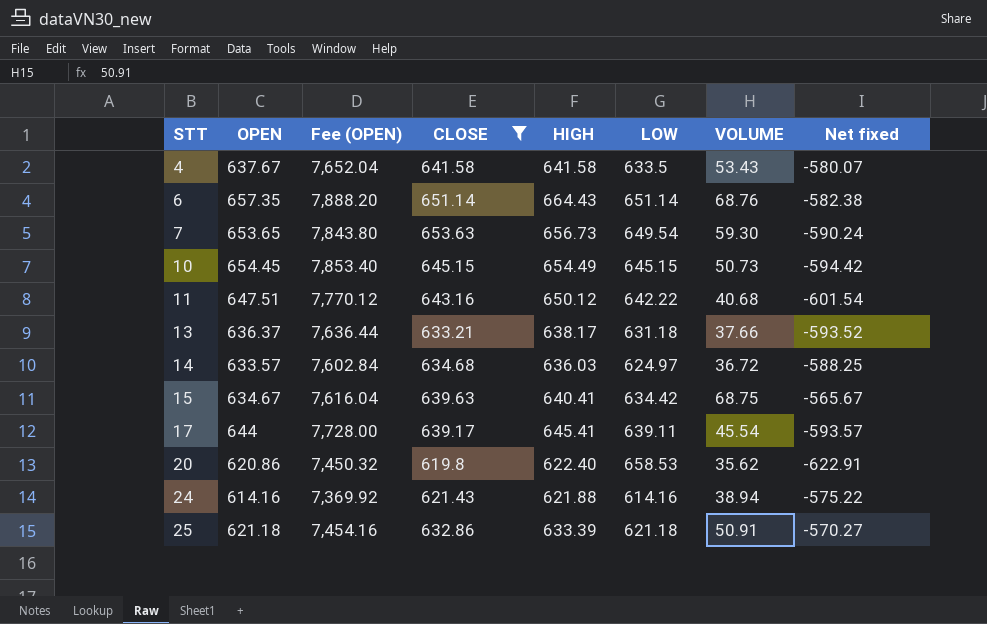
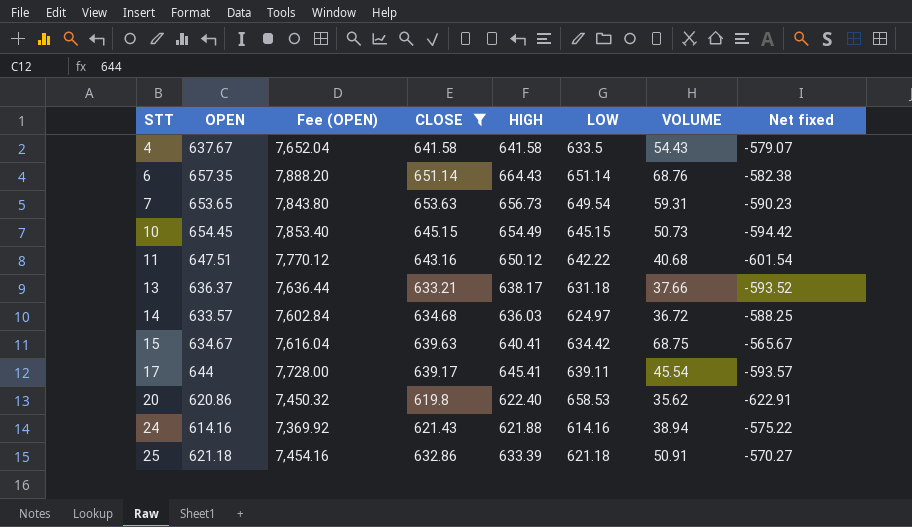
4 | VOLUME: 53.43 -> 54.43
4 | Net fixed: -580.07 -> -579.07
7 | VOLUME: 59.30 -> 59.31
7 | Net fixed: -590.24 -> -590.23

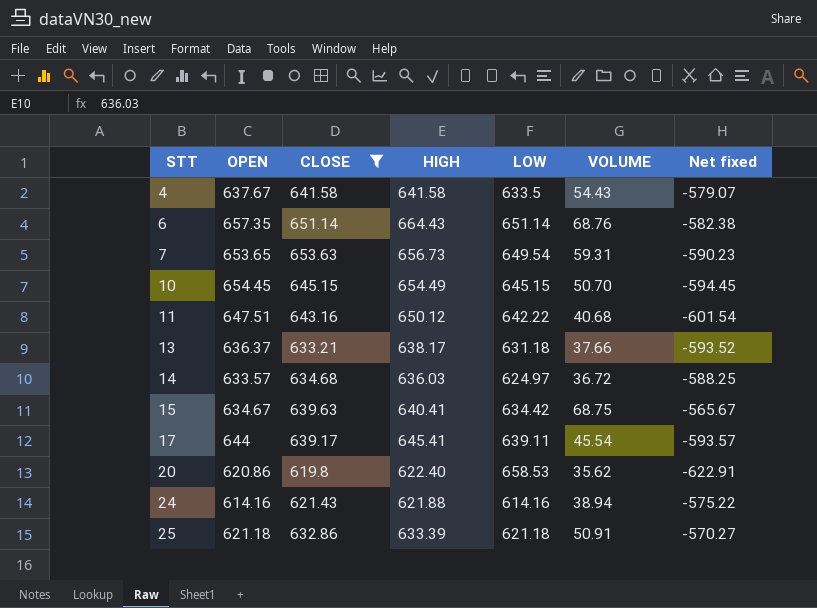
column Fee (OPEN) | formula: [OPEN] * 12 -> none
10 | VOLUME: 50.73 -> 50.70
10 | Net fixed: -594.42 -> -594.45

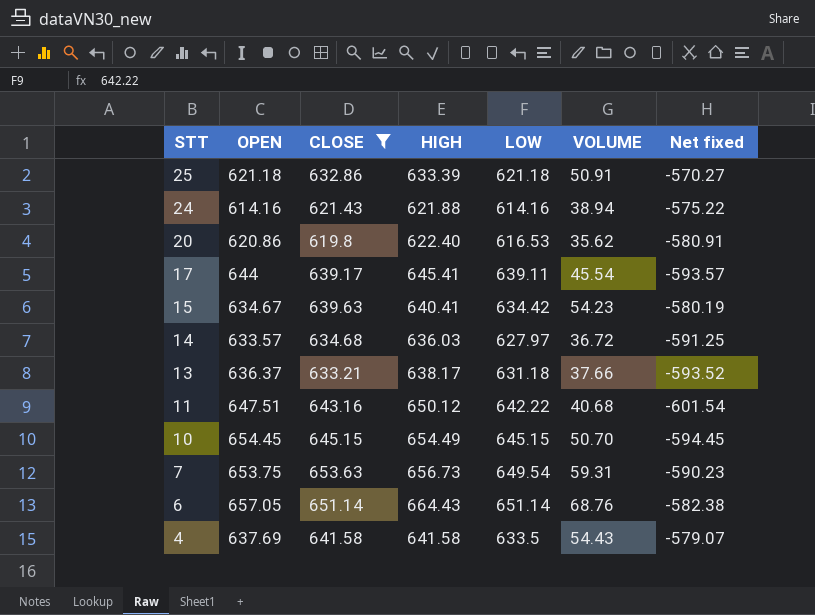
row order: STT ascending -> STT descending
20 | LOW: 658.53 -> 616.53
20 | Net fixed: -622.91 -> -580.91
15 | VOLUME: 68.75 -> 54.23
15 | Net fixed: -565.67 -> -580.19
14 | LOW: 624.97 -> 627.97
14 | Net fixed: -588.25 -> -591.25
7 | OPEN: 653.65 -> 653.75
6 | OPEN: 657.35 -> 657.05
4 | OPEN: 637.67 -> 637.69

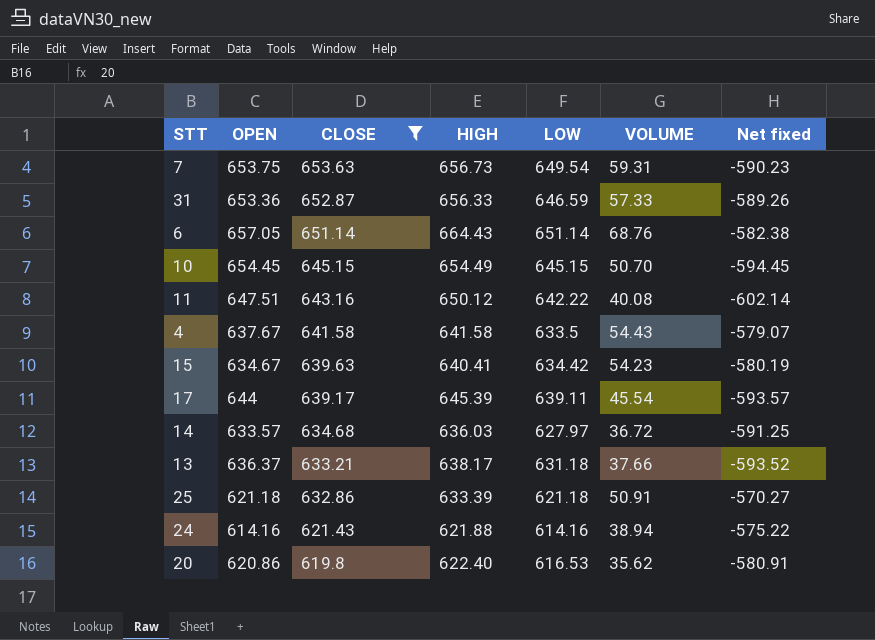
row order: STT descending -> CLOSE descending
row 31: none -> 653.36 | 652.87 | 656.33 | 646.59 | 57.33 | -589.26
11 | VOLUME: 40.68 -> 40.08
11 | Net fixed: -601.54 -> -602.14
4 | OPEN: 637.69 -> 637.67
17 | HIGH: 645.41 -> 645.39

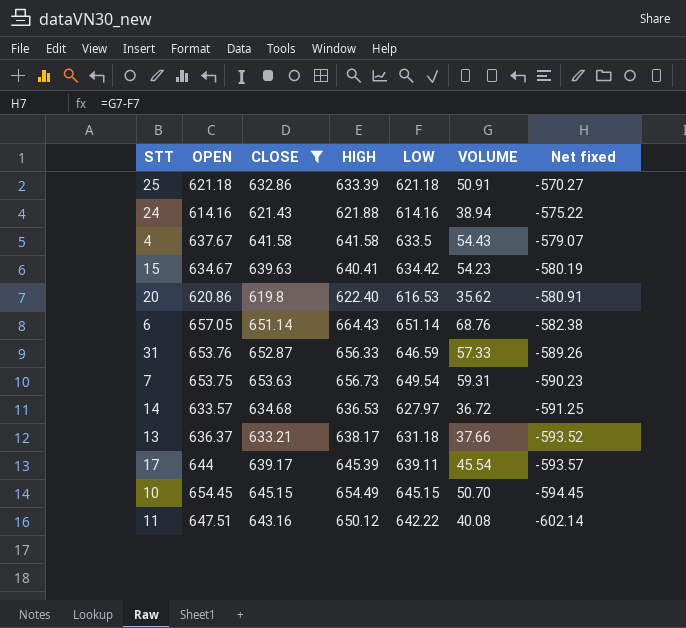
row order: CLOSE descending -> Net fixed descending
31 | OPEN: 653.36 -> 653.76
14 | HIGH: 636.03 -> 636.53

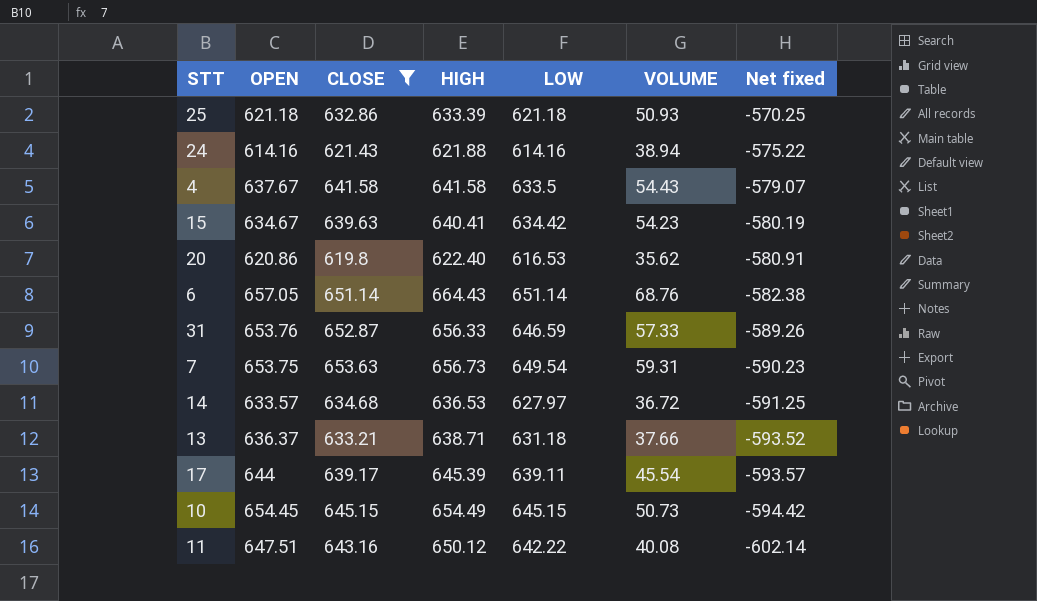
25 | VOLUME: 50.91 -> 50.93
25 | Net fixed: -570.27 -> -570.25
13 | HIGH: 638.17 -> 638.71
10 | VOLUME: 50.70 -> 50.73
10 | Net fixed: -594.45 -> -594.42

